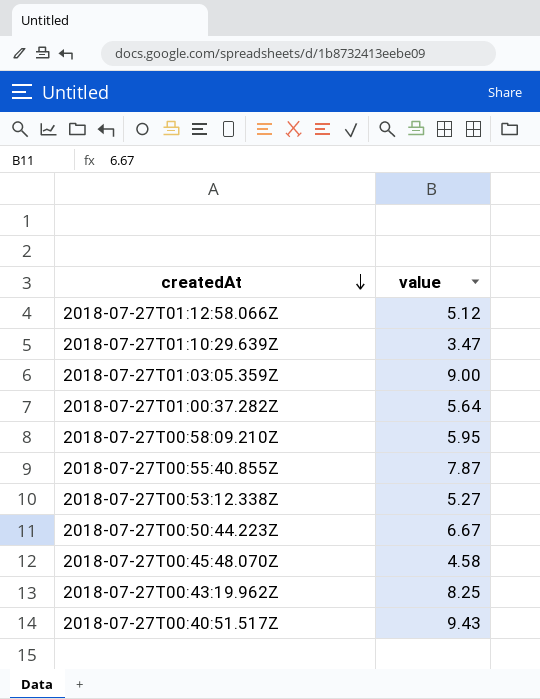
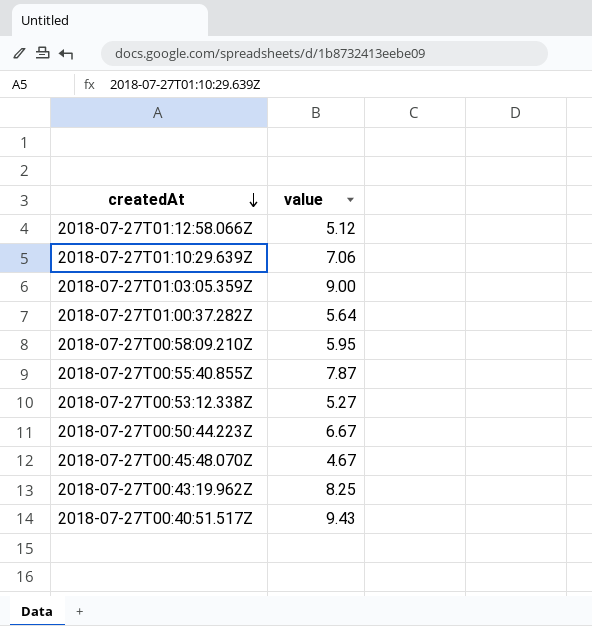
2018-07-27T01:10:29.639Z | value: 3.47 -> 7.06
2018-07-27T00:45:48.070Z | value: 4.58 -> 4.67

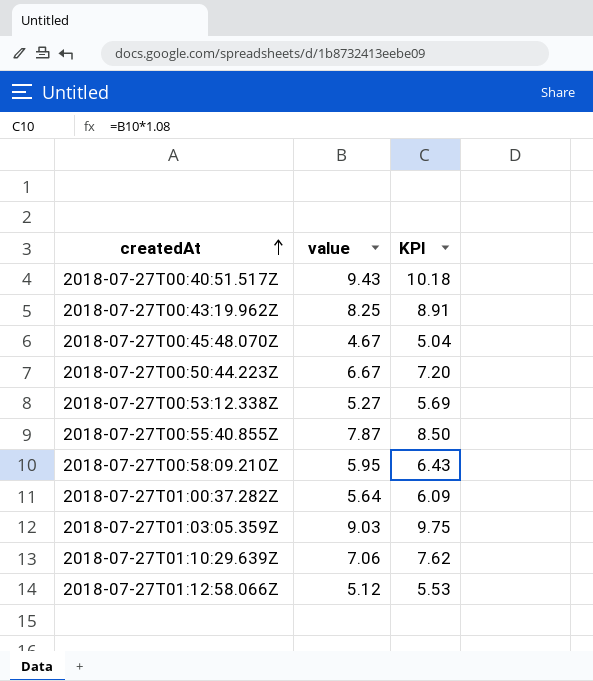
row order: createdAt descending -> createdAt ascending
column KPI | formula: none -> [value] * 1.08
2018-07-27T01:03:05.359Z | value: 9.00 -> 9.03

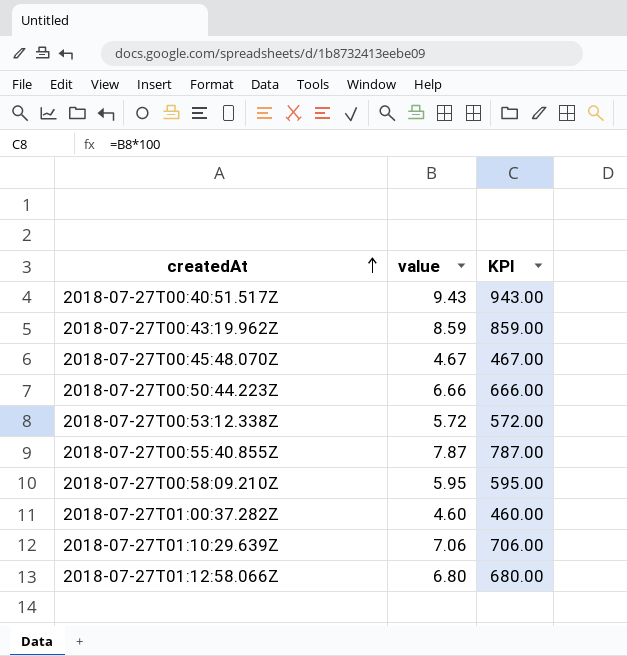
column KPI | formula: [value] * 1.08 -> [value] * 100
row 2018-07-27T01:03:05.359Z: 9.03 | 9.75 -> none
2018-07-27T00:43:19.962Z | value: 8.25 -> 8.59
2018-07-27T00:50:44.223Z | value: 6.67 -> 6.66
2018-07-27T00:53:12.338Z | value: 5.27 -> 5.72
2018-07-27T01:00:37.282Z | value: 5.64 -> 4.60
2018-07-27T01:12:58.066Z | value: 5.12 -> 6.80

